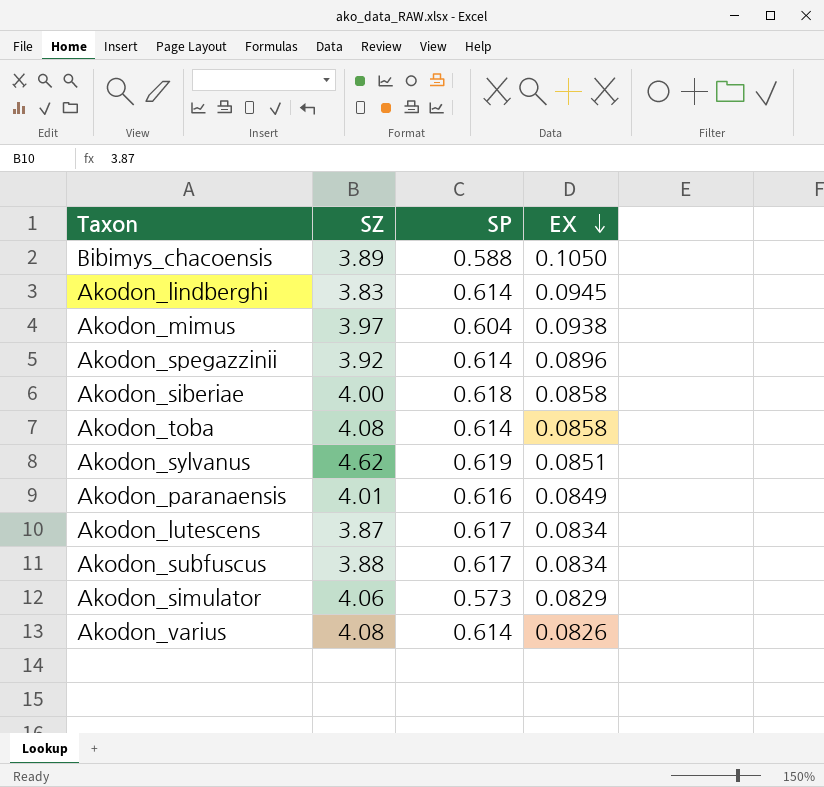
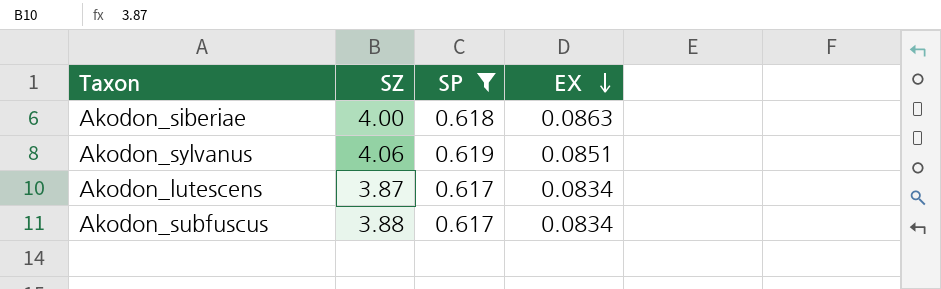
filter: none -> SP >= 0.617
Akodon_siberiae | EX: 0.0858 -> 0.0863
Akodon_sylvanus | SZ: 4.62 -> 4.06

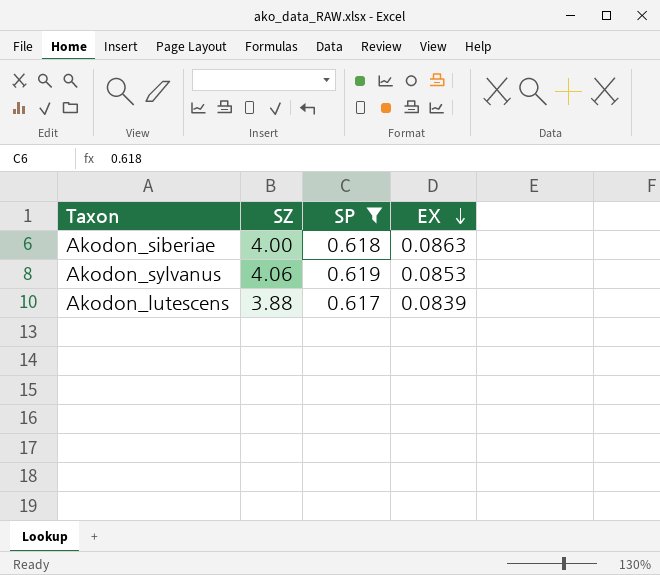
row Akodon_subfuscus: 3.88 | 0.617 | 0.0834 -> none
Akodon_sylvanus | EX: 0.0851 -> 0.0853
Akodon_lutescens | SZ: 3.87 -> 3.88
Akodon_lutescens | EX: 0.0834 -> 0.0839

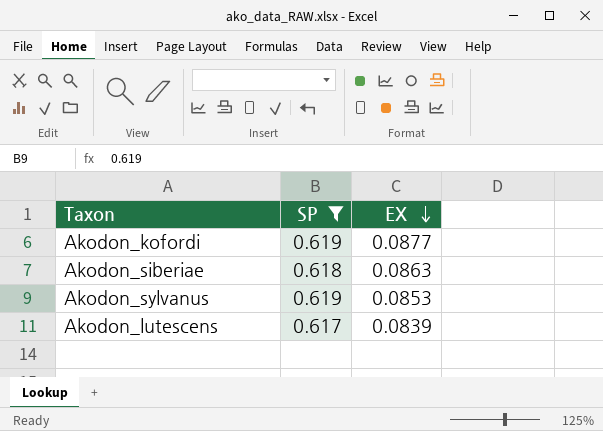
column SZ | position: 2 -> none
row Akodon_kofordi: none -> 0.619 | 0.0877

